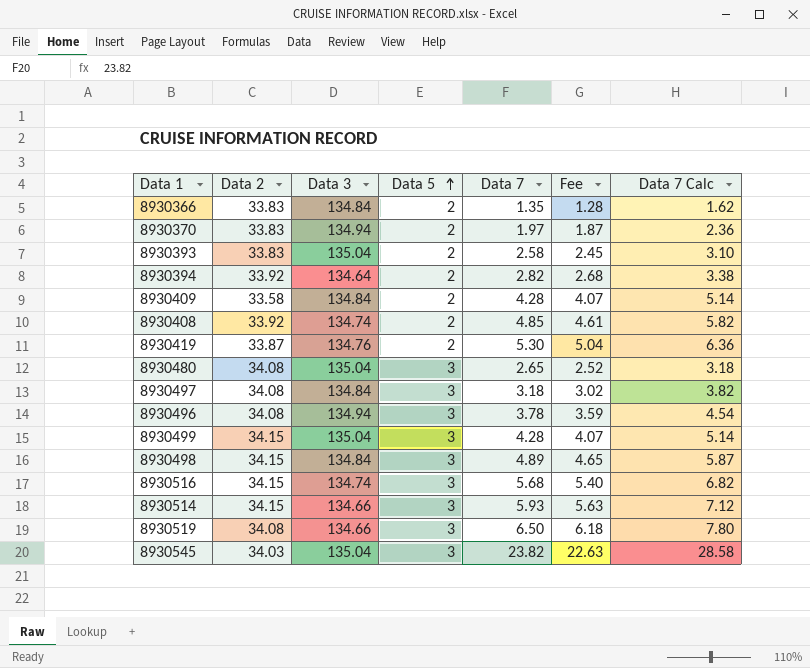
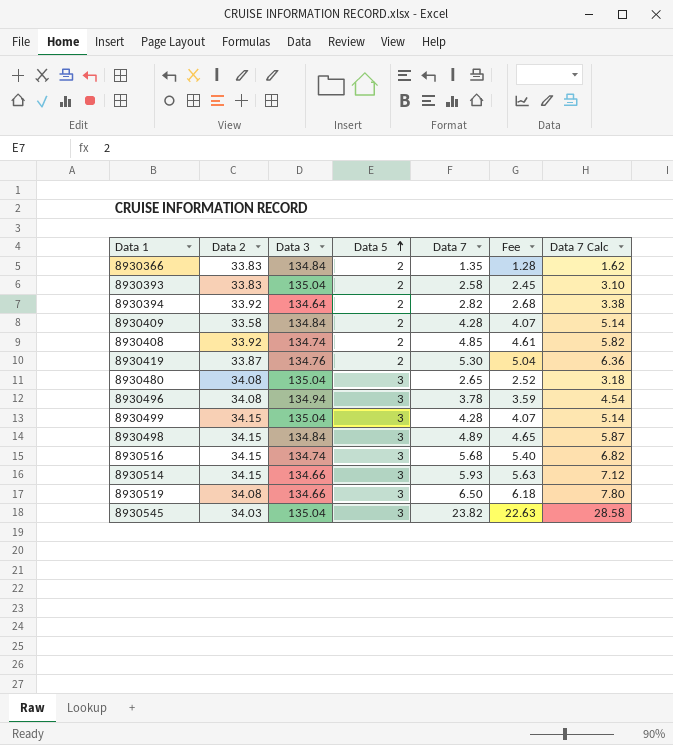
row 8930370: 33.83 | 134.94 | 2 | 1.97 | 1.87 | 2.36 -> none
row 8930497: 34.08 | 134.84 | 3 | 3.18 | 3.02 | 3.82 -> none

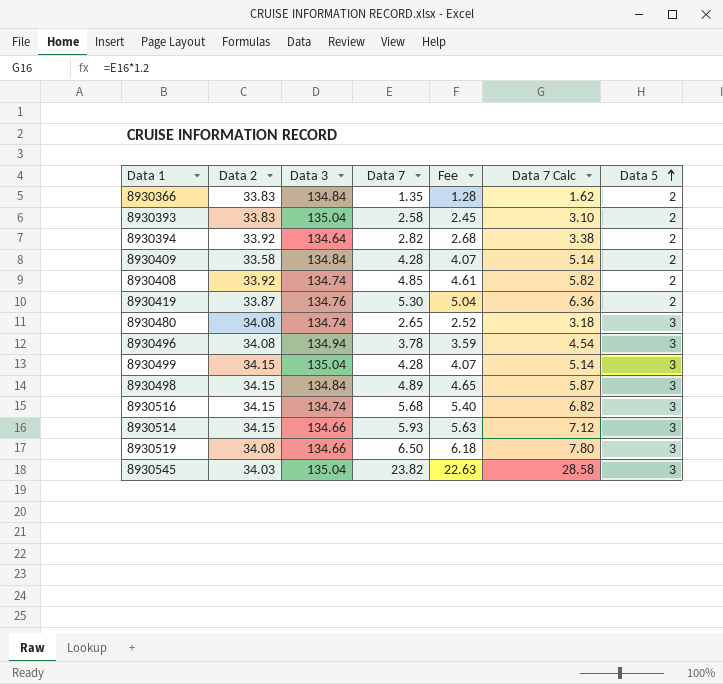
column Data 5 | position: 4 -> 7
8930480 | Data 3: 135.04 -> 134.74

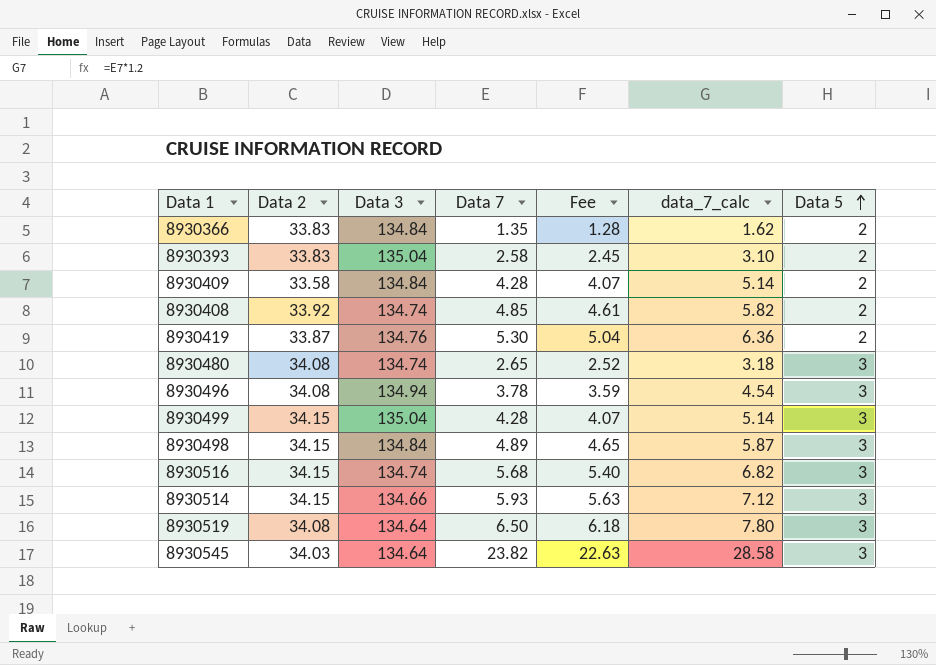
column name: Data 7 Calc -> data_7_calc
row 8930394: 33.92 | 134.64 | 2.82 | 2.68 | 3.38 | 2 -> none
8930519 | Data 3: 134.66 -> 134.64
8930545 | Data 3: 135.04 -> 134.64

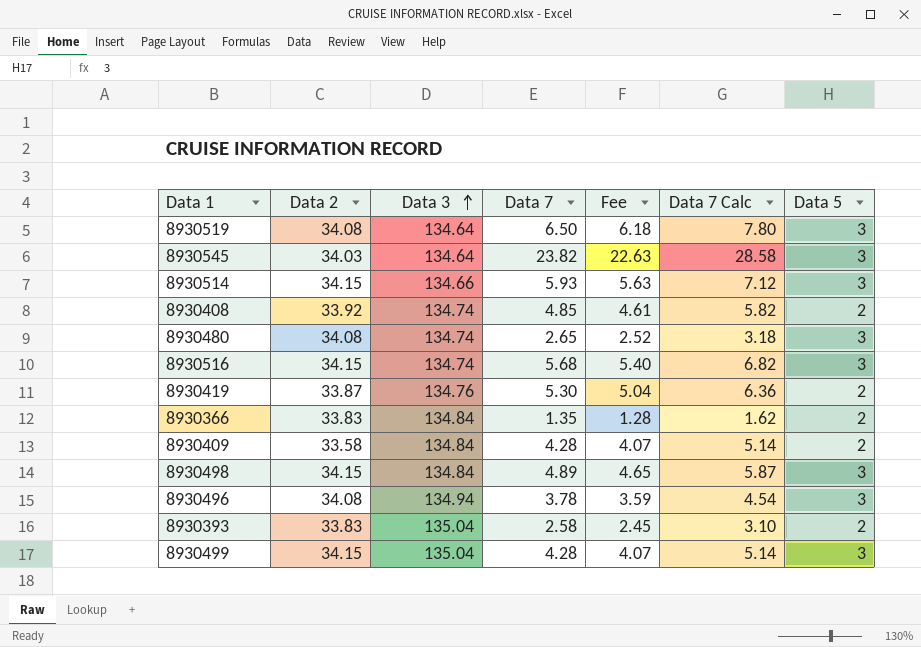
row order: Data 5 ascending -> Data 3 ascending
column name: data_7_calc -> Data 7 Calc

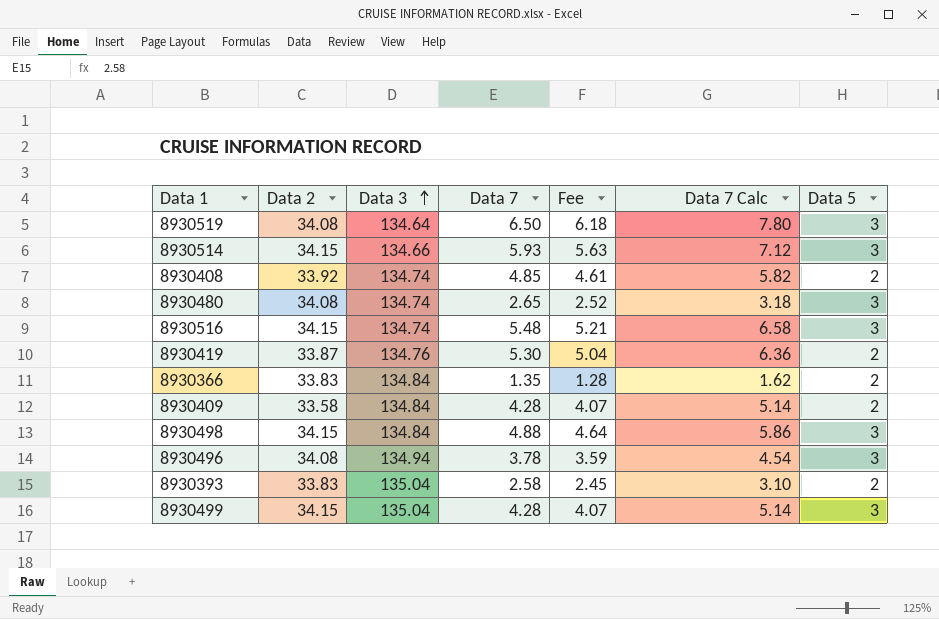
row 8930545: 34.03 | 134.64 | 23.82 | 22.63 | 28.58 | 3 -> none
8930516 | Data 7: 5.68 -> 5.48
8930516 | Fee: 5.40 -> 5.21
8930516 | Data 7 Calc: 6.82 -> 6.58
8930498 | Data 7: 4.89 -> 4.88
8930498 | Fee: 4.65 -> 4.64
8930498 | Data 7 Calc: 5.87 -> 5.86

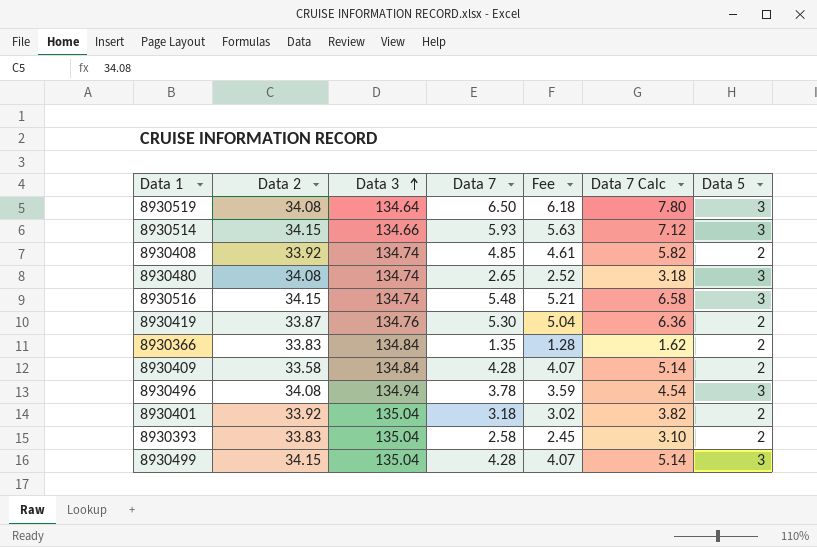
row 8930498: 34.15 | 134.84 | 4.88 | 4.64 | 5.86 | 3 -> none
row 8930401: none -> 33.92 | 135.04 | 3.18 | 3.02 | 3.82 | 2

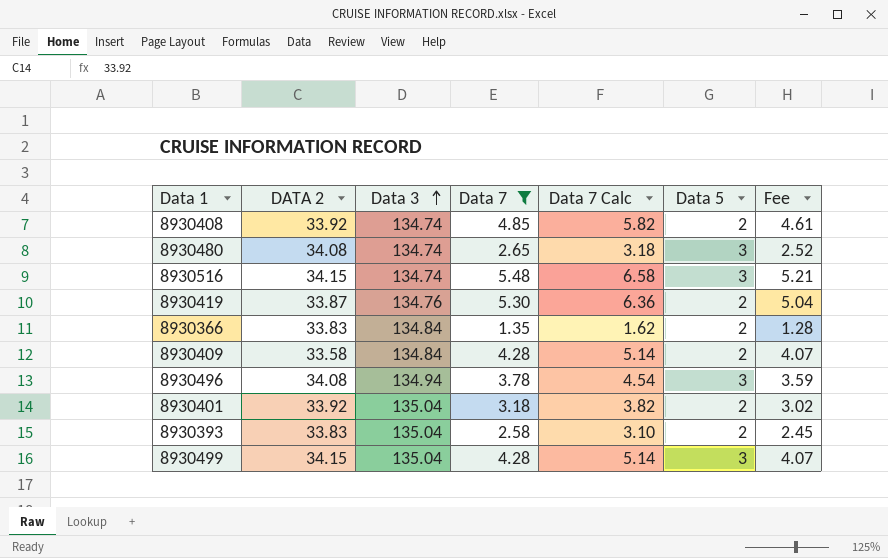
filter: none -> Data 7 <= 5.48
column name: Data 2 -> DATA 2
column Fee | position: 5 -> 7

